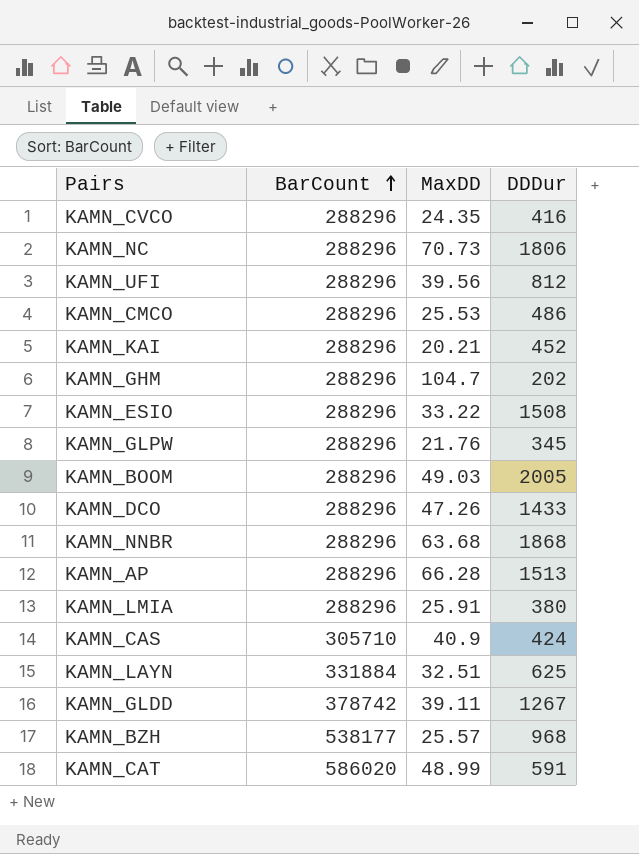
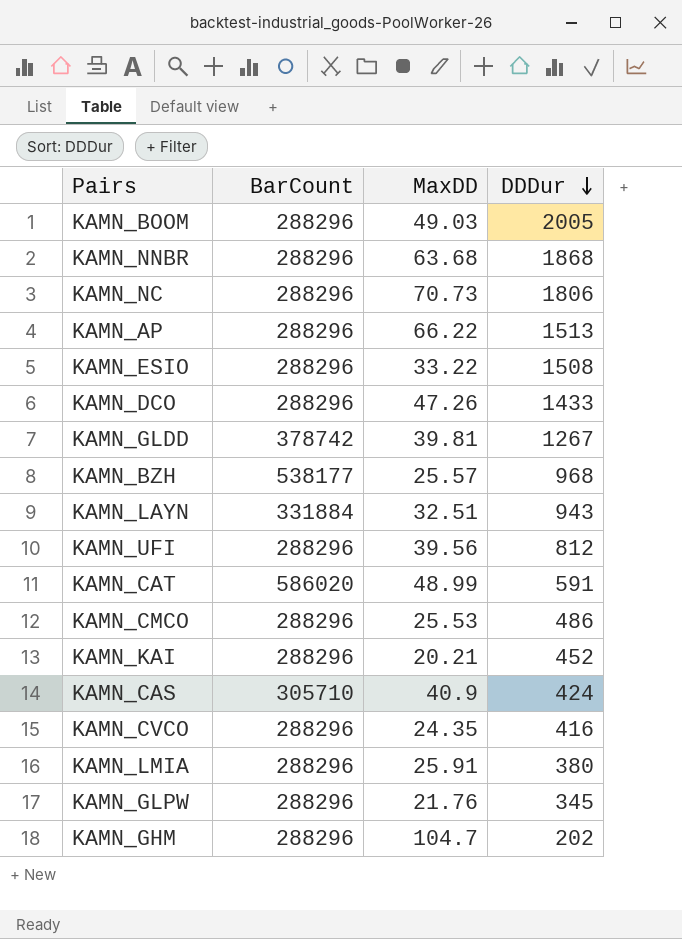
row order: BarCount ascending -> DDDur descending
KAMN_AP | MaxDD: 66.28 -> 66.22
KAMN_GLDD | MaxDD: 39.11 -> 39.81
KAMN_LAYN | DDDur: 625 -> 943

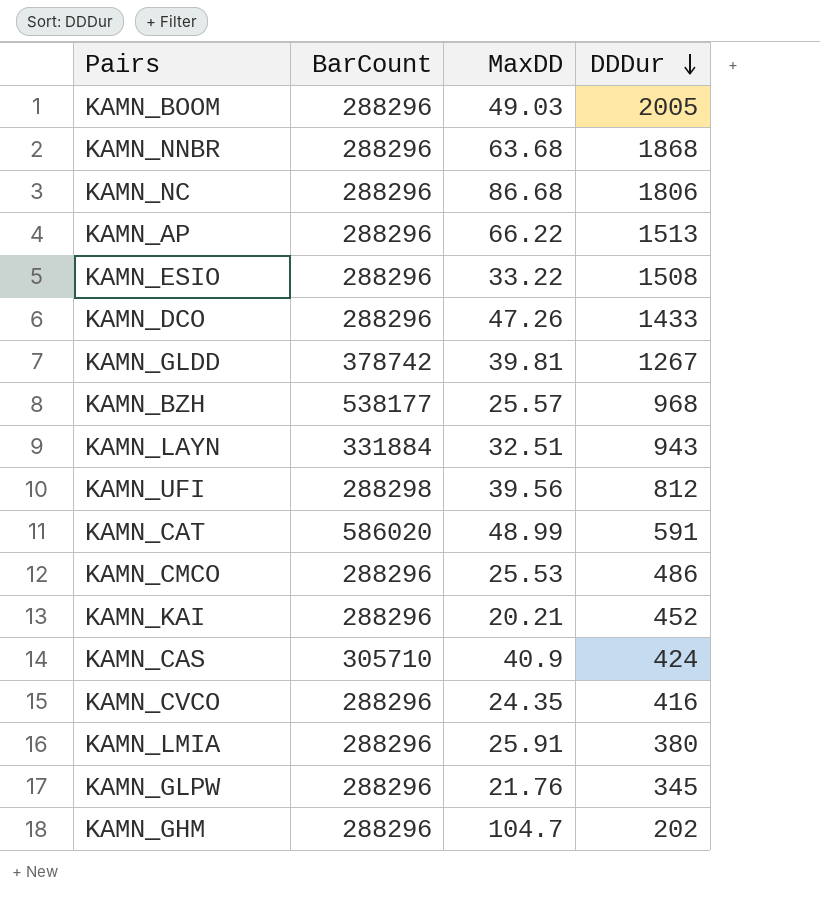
KAMN_NC | MaxDD: 70.73 -> 86.68
KAMN_UFI | BarCount: 288296 -> 288298

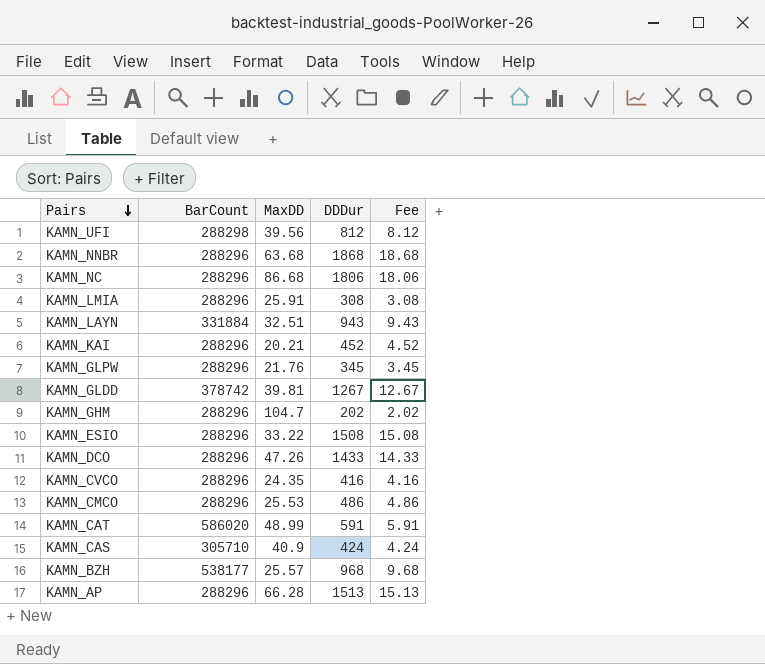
row order: DDDur descending -> Pairs descending
column Fee | formula: none -> [DDDur] * 0.01
row KAMN_BOOM: 288296 | 49.03 | 2005 -> none
KAMN_LMIA | DDDur: 380 -> 308
KAMN_AP | MaxDD: 66.22 -> 66.28

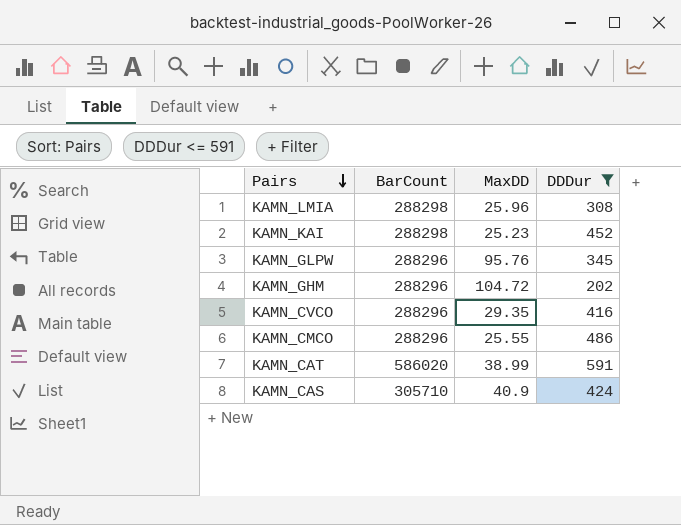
filter: none -> DDDur <= 591
column Fee | formula: [DDDur] * 0.01 -> none
KAMN_LMIA | BarCount: 288296 -> 288298
KAMN_LMIA | MaxDD: 25.91 -> 25.96
KAMN_KAI | BarCount: 288296 -> 288298
KAMN_KAI | MaxDD: 20.21 -> 25.23
KAMN_GLPW | MaxDD: 21.76 -> 95.76
KAMN_GHM | MaxDD: 104.7 -> 104.72
KAMN_CVCO | MaxDD: 24.35 -> 29.35
KAMN_CMCO | MaxDD: 25.53 -> 25.55
KAMN_CAT | MaxDD: 48.99 -> 38.99

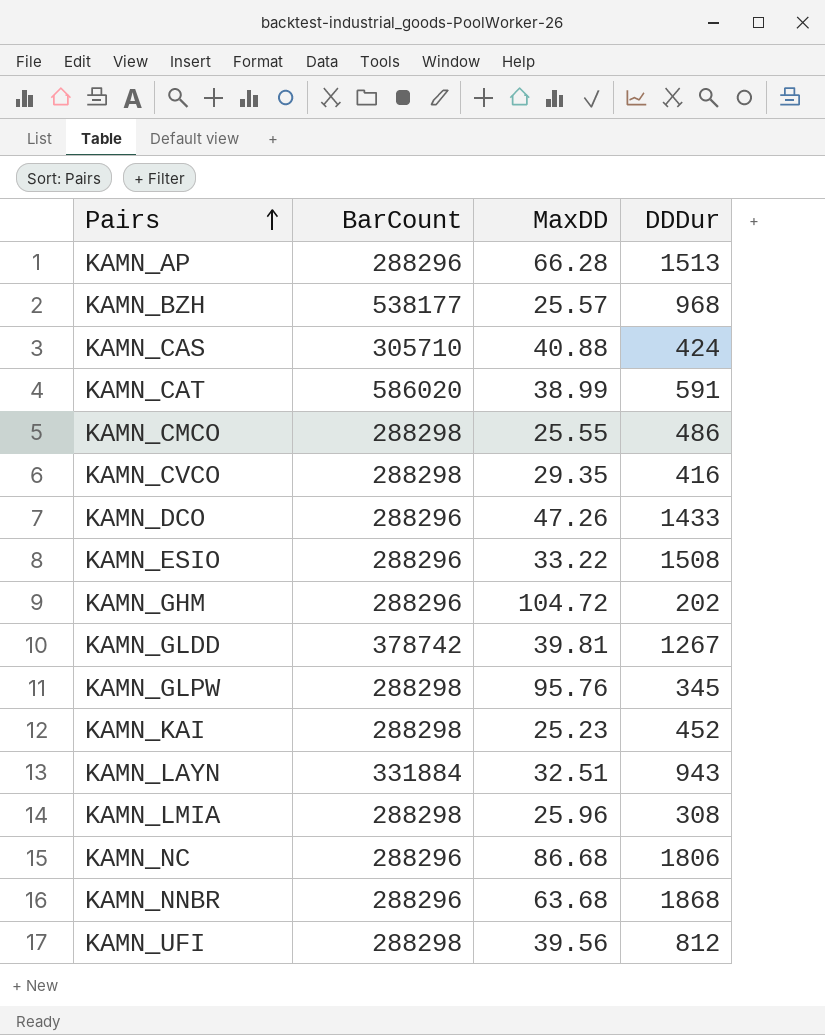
filter: DDDur <= 591 -> none
row order: Pairs descending -> Pairs ascending
KAMN_CAS | MaxDD: 40.9 -> 40.88
KAMN_CMCO | BarCount: 288296 -> 288298
KAMN_CVCO | BarCount: 288296 -> 288298
KAMN_GLPW | BarCount: 288296 -> 288298

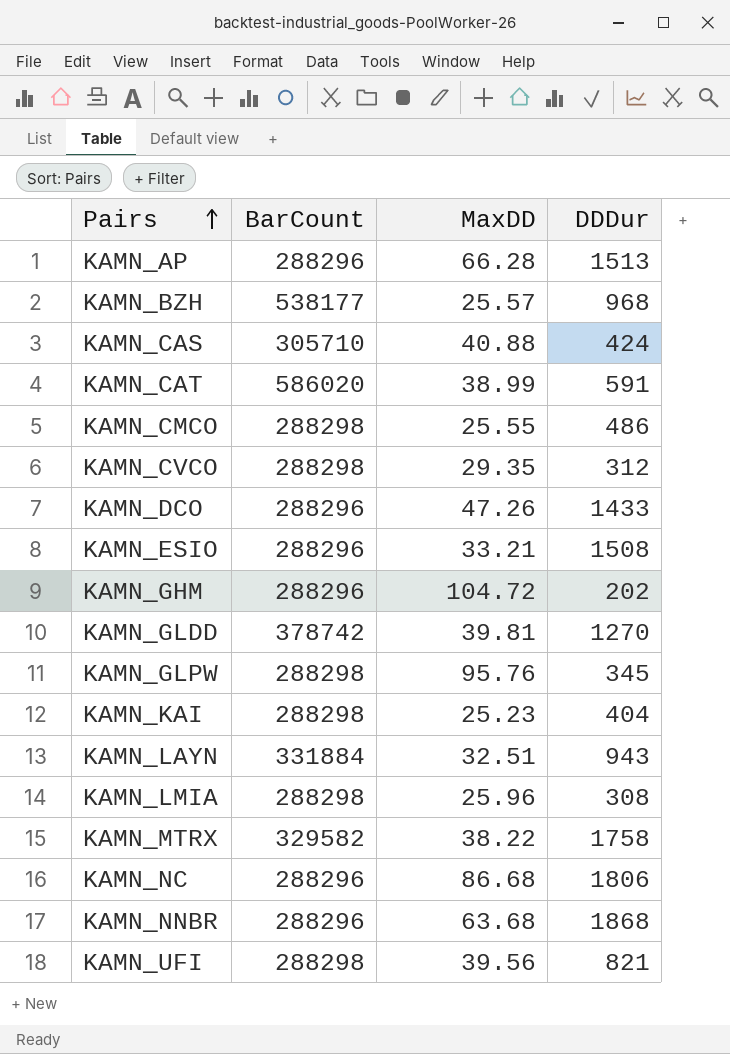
KAMN_CVCO | DDDur: 416 -> 312
KAMN_ESIO | MaxDD: 33.22 -> 33.21
KAMN_GLDD | DDDur: 1267 -> 1270
KAMN_KAI | DDDur: 452 -> 404
row KAMN_MTRX: none -> 329582 | 38.22 | 1758
KAMN_UFI | DDDur: 812 -> 821

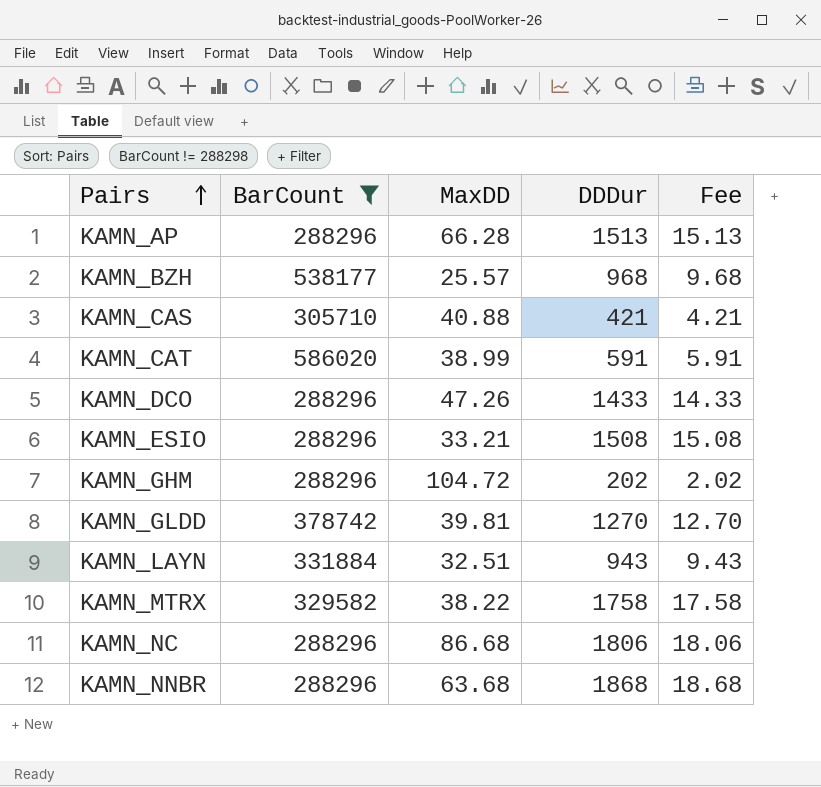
filter: none -> BarCount != 288298
column Fee | formula: none -> [DDDur] * 0.01
KAMN_CAS | DDDur: 424 -> 421

